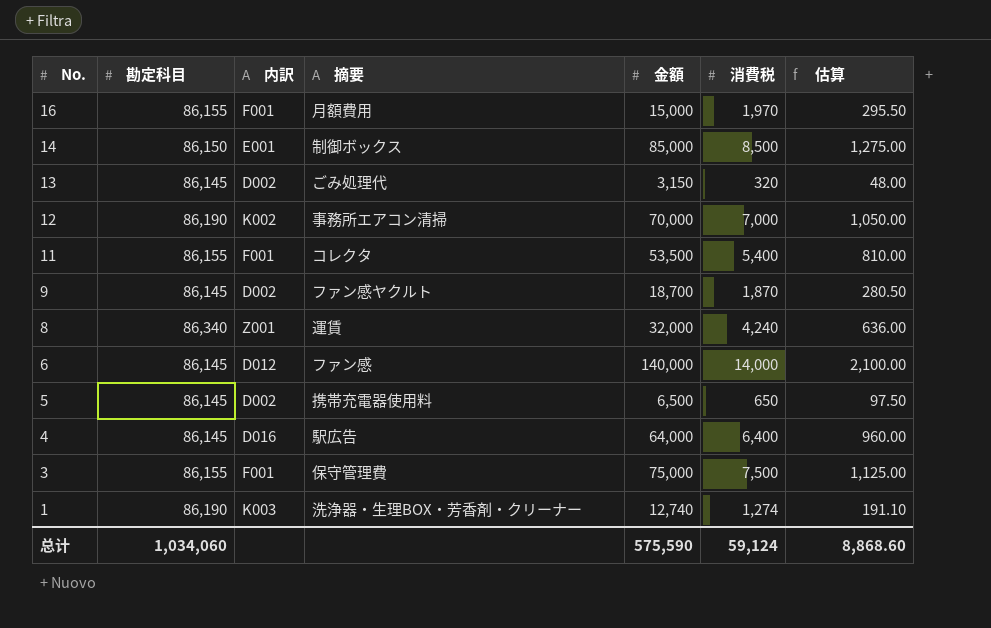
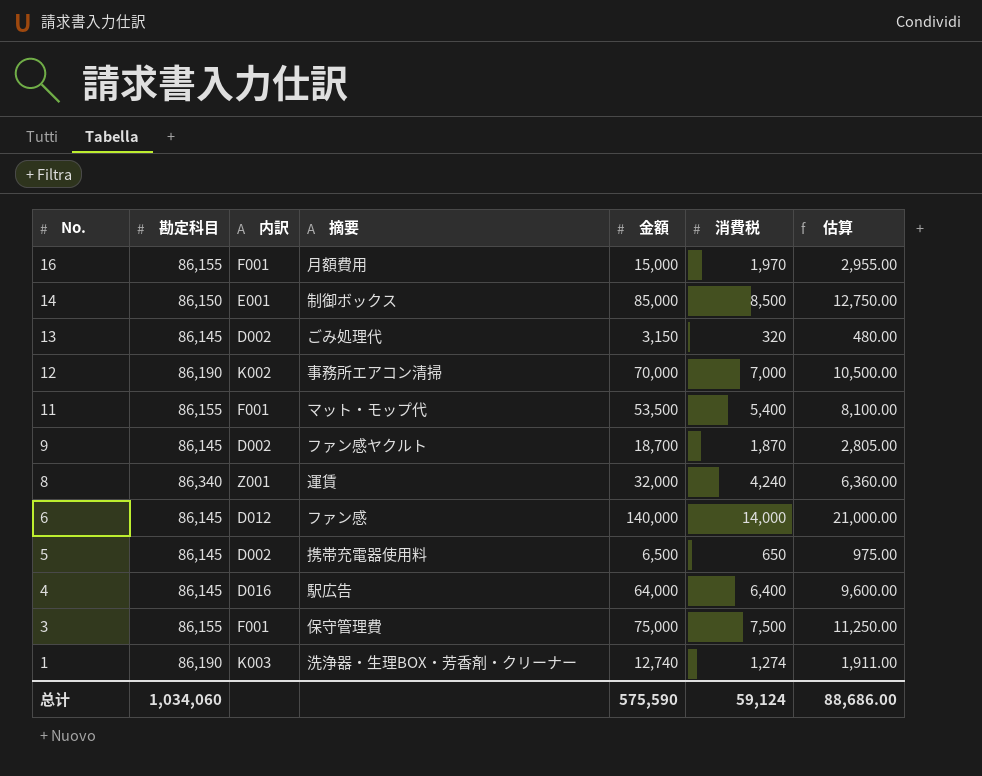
column 估算 | formula: [消費税] * 0.15 -> [消費税] * 1.5
11 | 摘要: コレクタ -> マット・モップ代
总计 | 估算: 8,868.60 -> 88,686.00

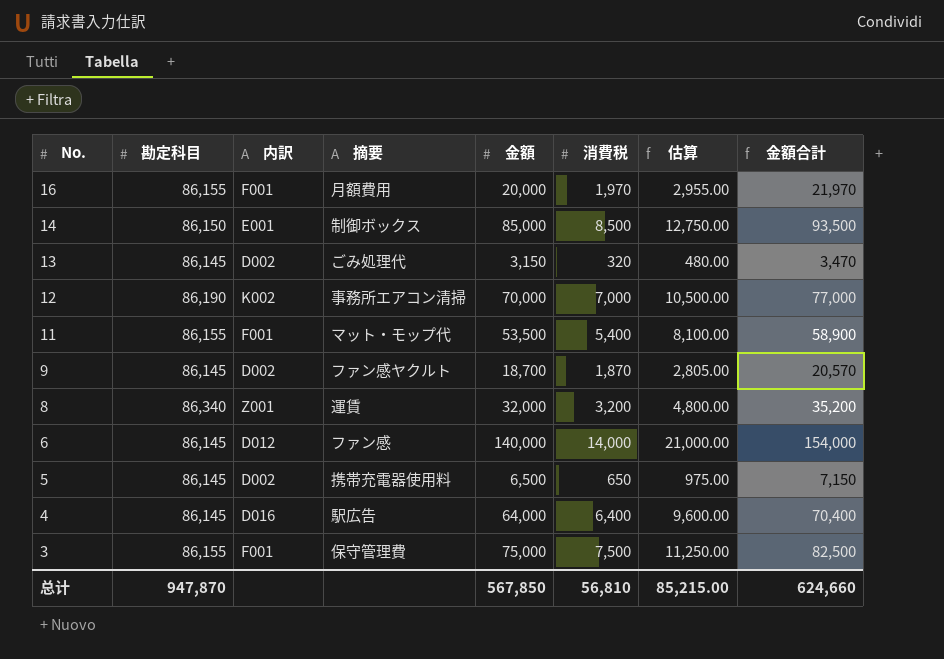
column 金額合計 | formula: none -> [金額] + [消費税]
row 1: 86,190 | K003 | 洗浄器・生理BOX・芳香剤・クリーナー | 12,740 | 1,274 | 1,911.00 -> none
16 | 金額: 15,000 -> 20,000
8 | 消費税: 4,240 -> 3,200
8 | 估算: 6,360.00 -> 4,800.00
总计 | 勘定科目: 1,034,060 -> 947,870
总计 | 金額: 575,590 -> 567,850
总计 | 消費税: 59,124 -> 56,810
总计 | 估算: 88,686.00 -> 85,215.00

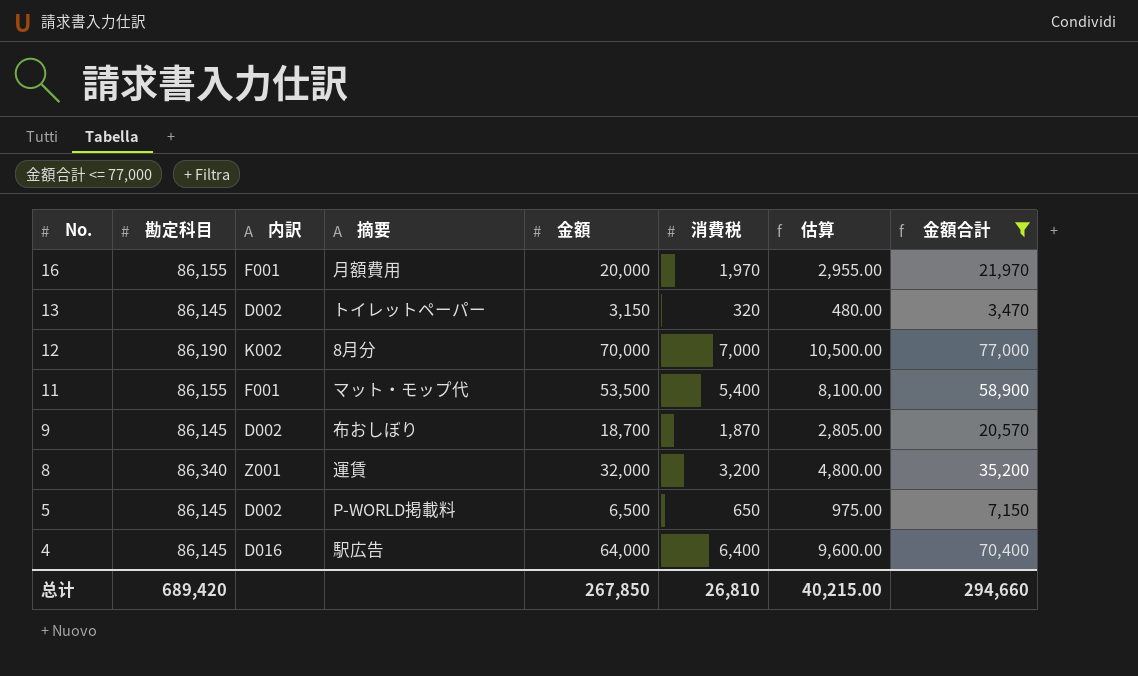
filter: none -> 金額合計 <= 77,000
13 | 摘要: ごみ処理代 -> トイレットペーパー
12 | 摘要: 事務所エアコン清掃 -> 8月分
9 | 摘要: ファン感ヤクルト -> 布おしぼり
5 | 摘要: 携帯充電器使用料 -> P-WORLD掲載料
总计 | 勘定科目: 947,870 -> 689,420
总计 | 金額: 567,850 -> 267,850
总计 | 消費税: 56,810 -> 26,810
总计 | 估算: 85,215.00 -> 40,215.00
总计 | 金額合計: 624,660 -> 294,660

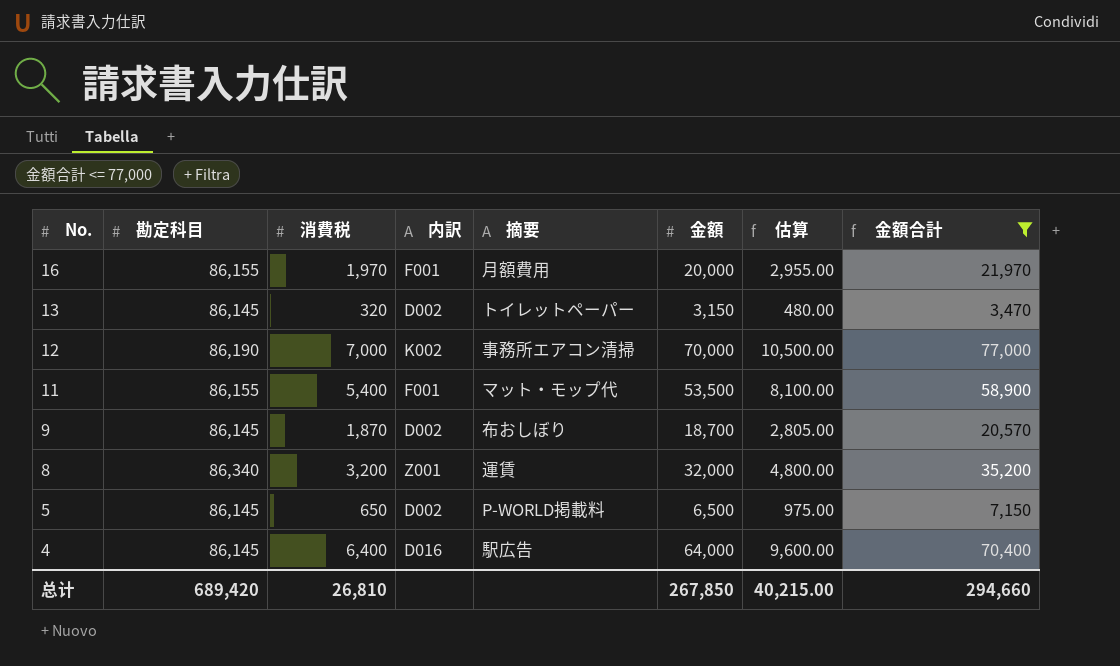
column 消費税 | position: 6 -> 3
12 | 摘要: 8月分 -> 事務所エアコン清掃

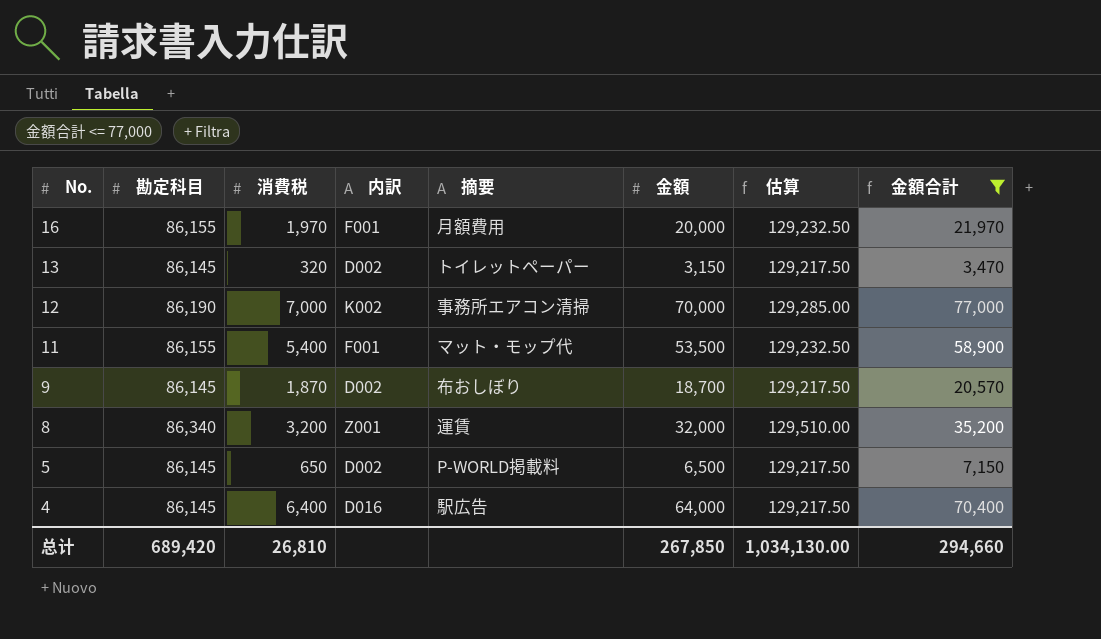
column 估算 | formula: [消費税] * 1.5 -> [勘定科目] * 1.5
总计 | 估算: 40,215.00 -> 1,034,130.00

